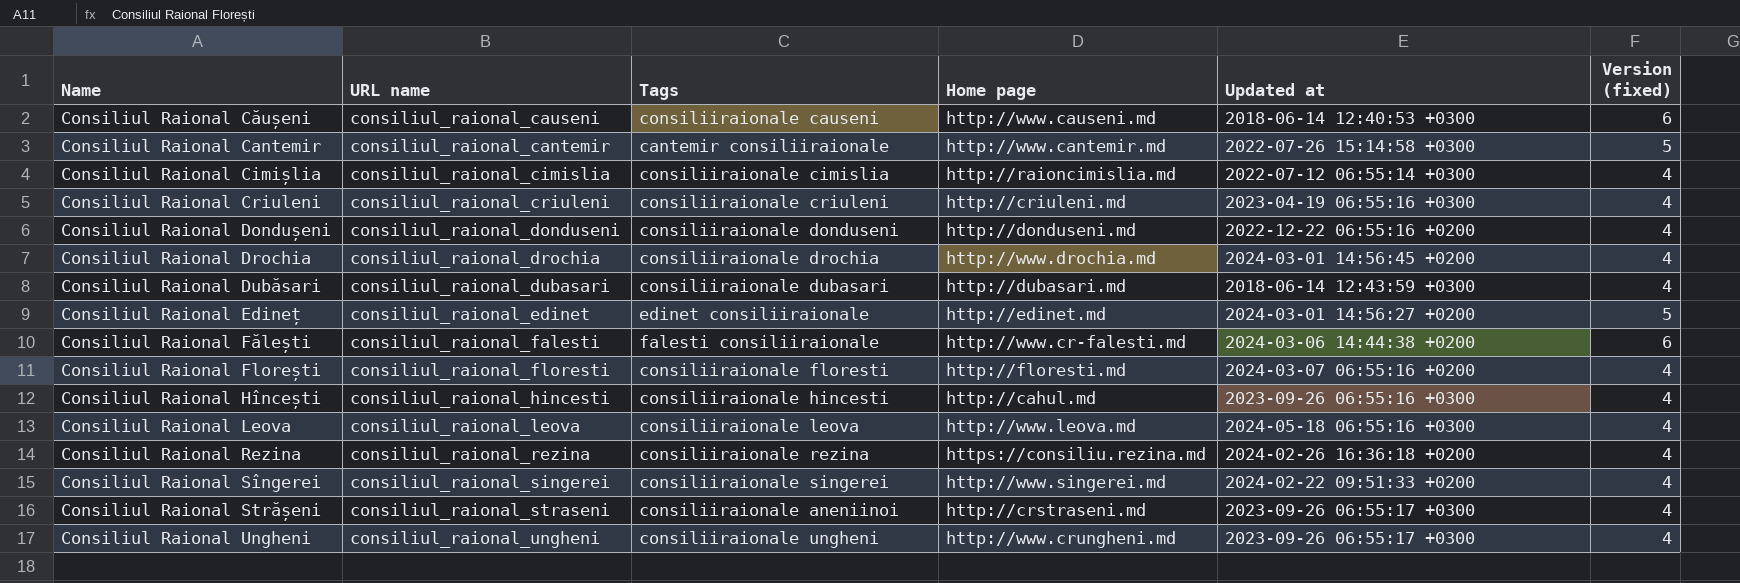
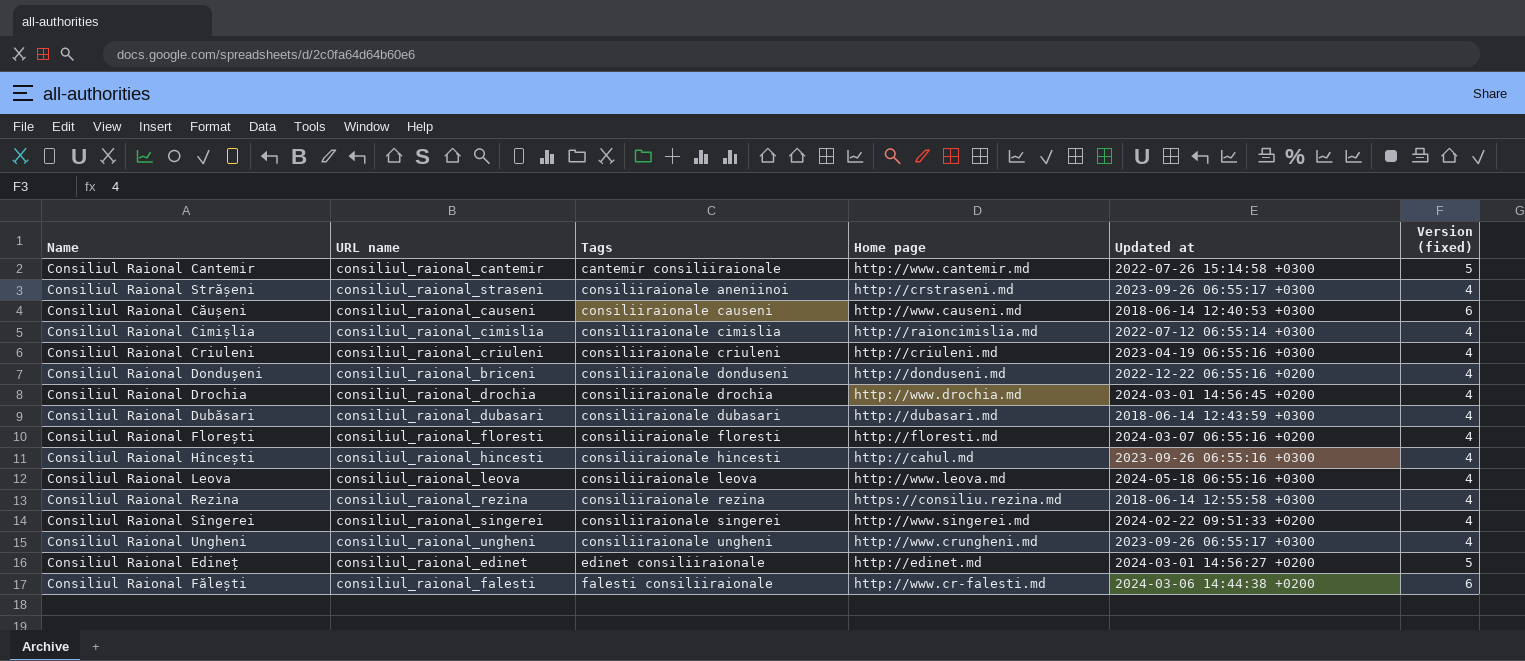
row order: none -> Tags ascending
Consiliul Raional Dondușeni | URL name: consiliul_raional_donduseni -> consiliul_raional_briceni
Consiliul Raional Rezina | Updated at: 2024-02-26 16:36:18 +0200 -> 2018-06-14 12:55:58 +0300

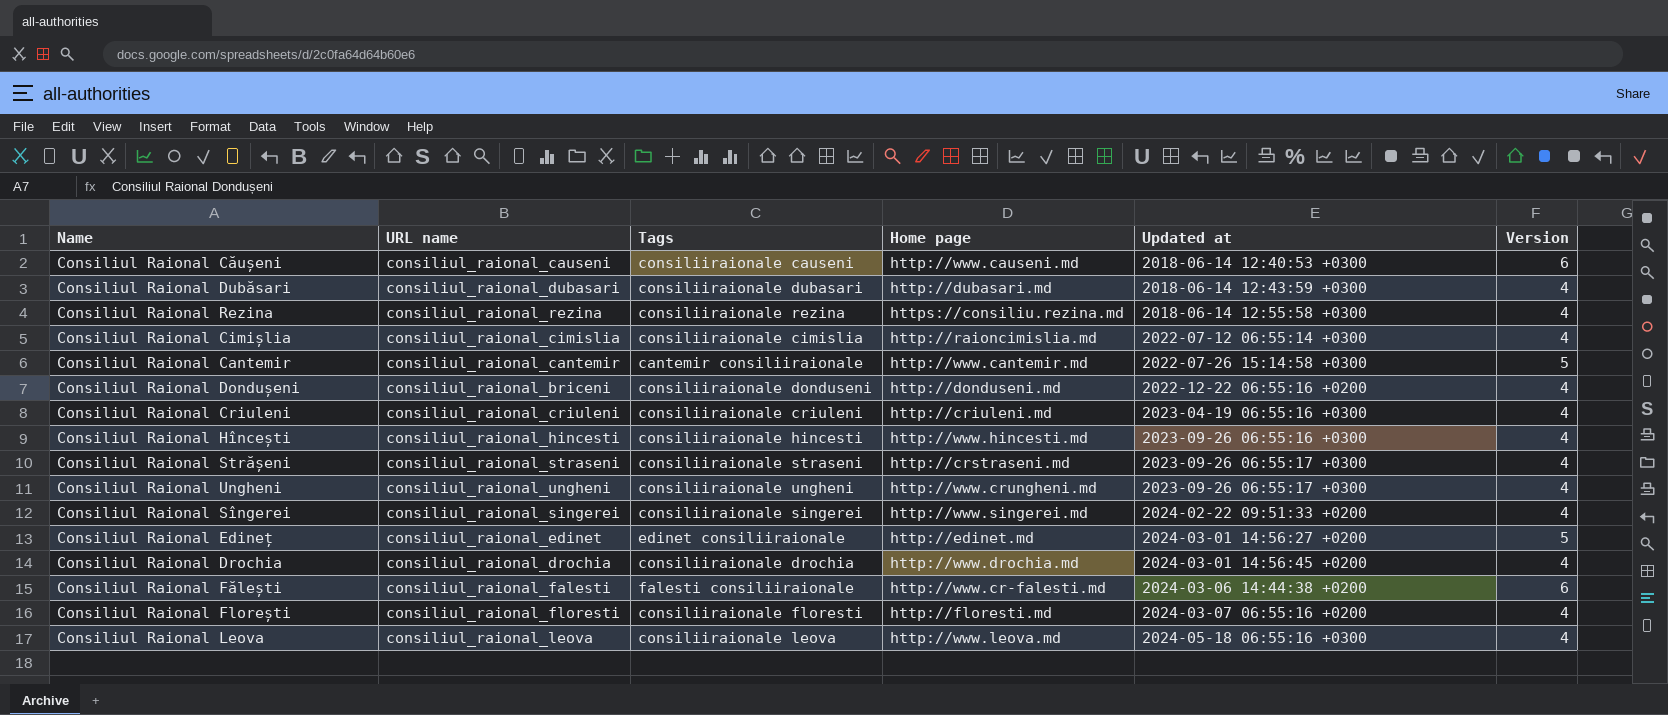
row order: Tags ascending -> Updated at ascending
column name: Version (fixed) -> Version
Consiliul Raional Hîncești | Home page: http://cahul.md -> http://www.hincesti.md
Consiliul Raional Strășeni | Tags: consiliiraionale aneniinoi -> consiliiraionale straseni

